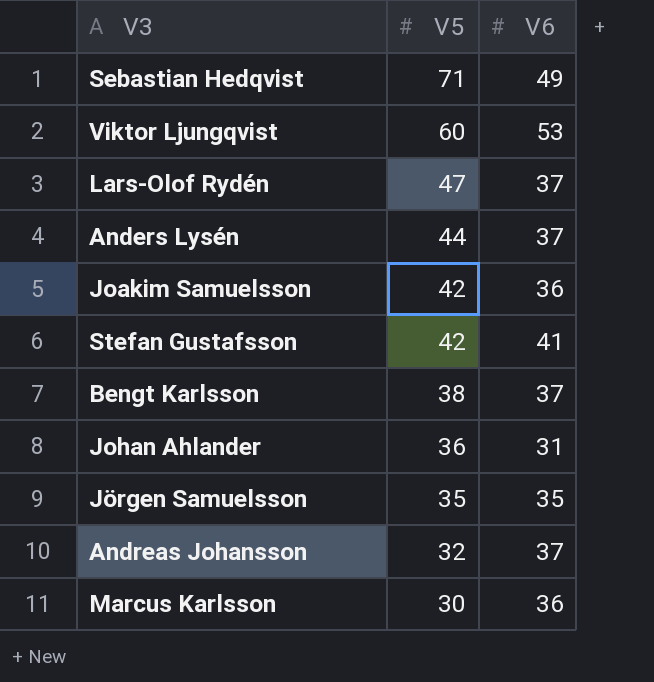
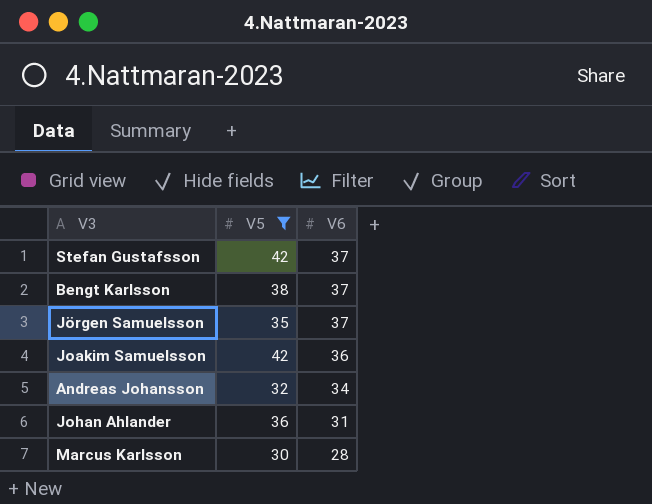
filter: none -> V5 <= 42
row order: V5 descending -> V6 descending
Stefan Gustafsson | V6: 41 -> 37
Jörgen Samuelsson | V6: 35 -> 37
Andreas Johansson | V6: 37 -> 34
Marcus Karlsson | V6: 36 -> 28

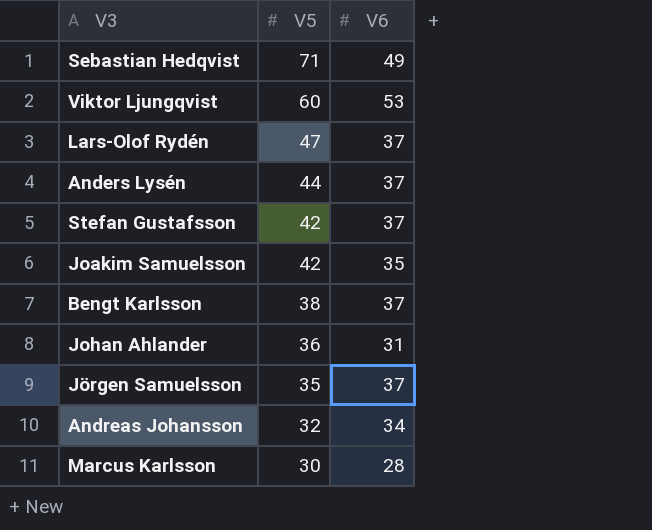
filter: V5 <= 42 -> none
row order: V6 descending -> V5 descending
Joakim Samuelsson | V6: 36 -> 35

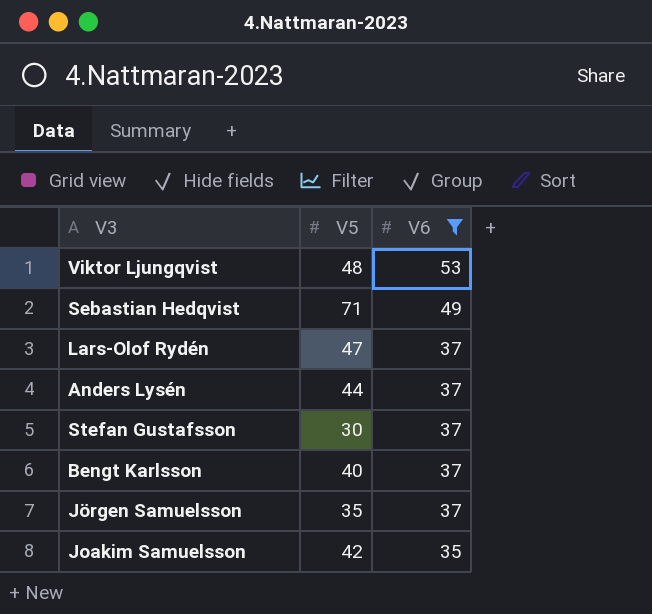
filter: none -> V6 >= 35
row order: V5 descending -> V6 descending
Viktor Ljungqvist | V5: 60 -> 48
Stefan Gustafsson | V5: 42 -> 30
Bengt Karlsson | V5: 38 -> 40

